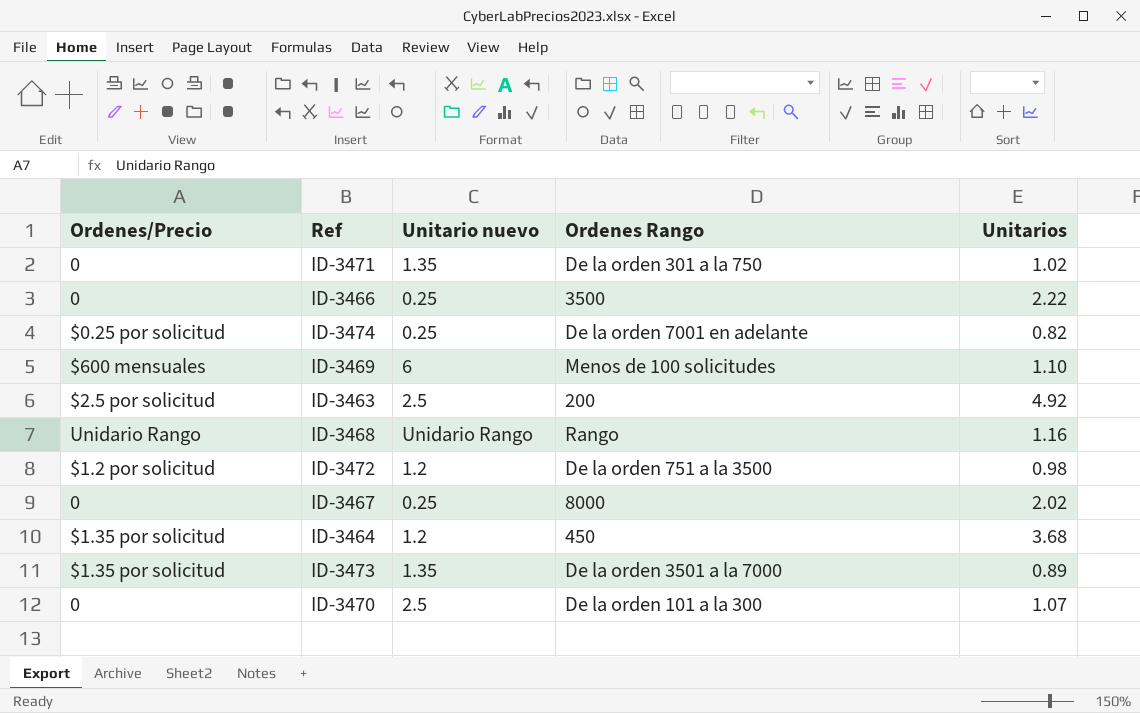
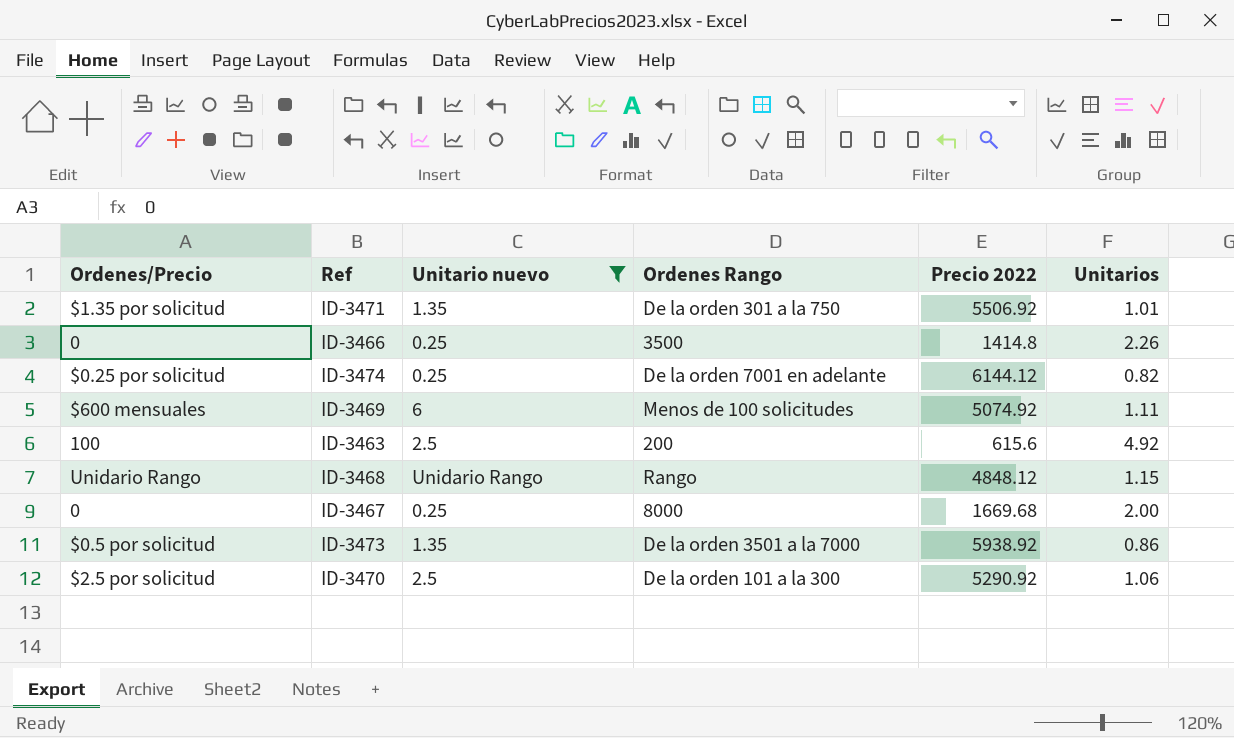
filter: none -> Unitario nuevo != 1.2
column Precio 2022 | position: none -> 5
ID-3471 | Ordenes/Precio: 0 -> $1.35 por solicitud
ID-3471 | Unitarios: 1.02 -> 1.01
ID-3466 | Unitarios: 2.22 -> 2.26
ID-3469 | Unitarios: 1.10 -> 1.11
ID-3463 | Ordenes/Precio: $2.5 por solicitud -> 100
ID-3468 | Unitarios: 1.16 -> 1.15
ID-3467 | Unitarios: 2.02 -> 2.00
ID-3473 | Ordenes/Precio: $1.35 por solicitud -> $0.5 por solicitud
ID-3473 | Unitarios: 0.89 -> 0.86
ID-3470 | Ordenes/Precio: 0 -> $2.5 por solicitud
ID-3470 | Unitarios: 1.07 -> 1.06

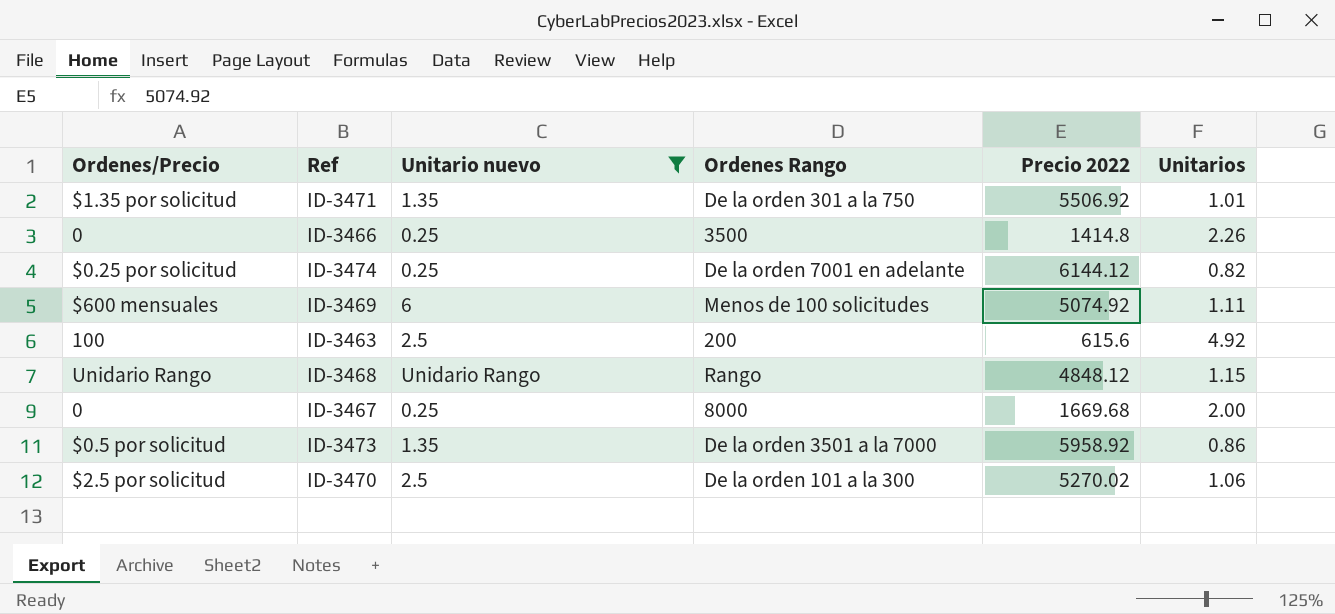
ID-3473 | Precio 2022: 5938.92 -> 5958.92
ID-3470 | Precio 2022: 5290.92 -> 5270.02

